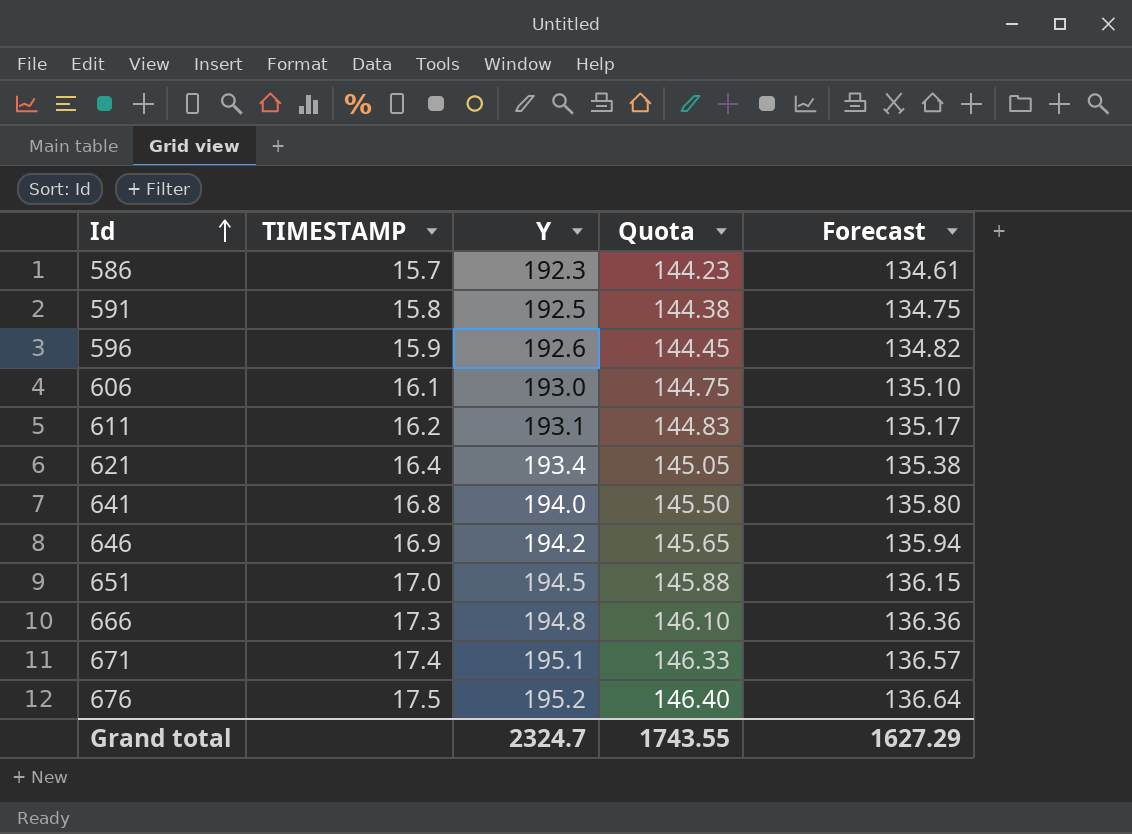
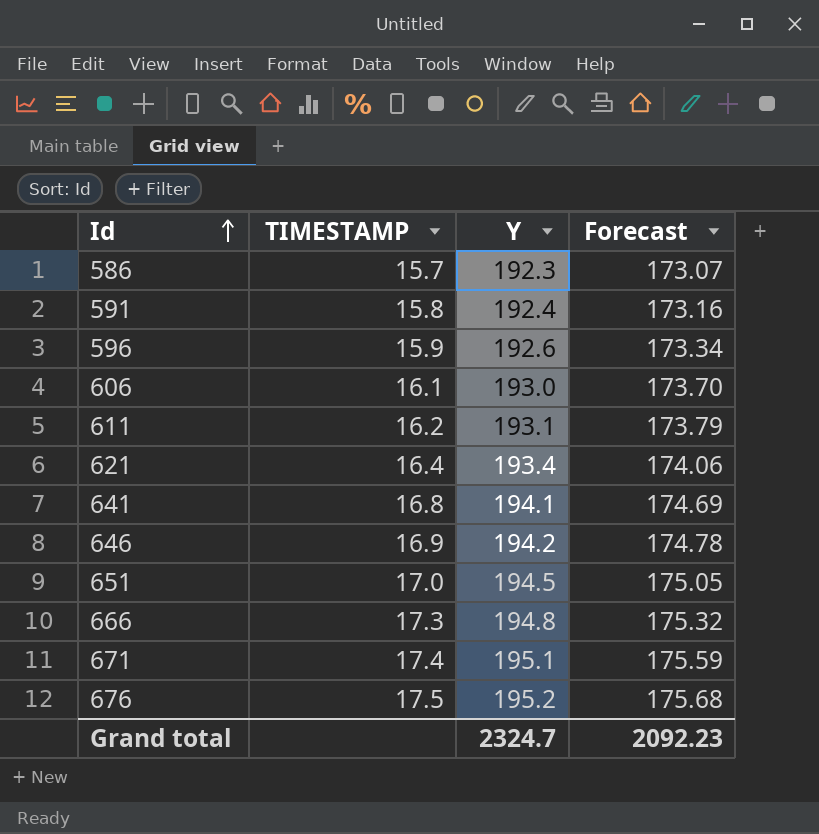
column Quota | formula: [Y] * 0.75 -> none
column Forecast | formula: [Y] * 0.7 -> [Y] * 0.9
591 | Y: 192.5 -> 192.4
641 | Y: 194.0 -> 194.1
Grand total | Forecast: 1627.29 -> 2092.23

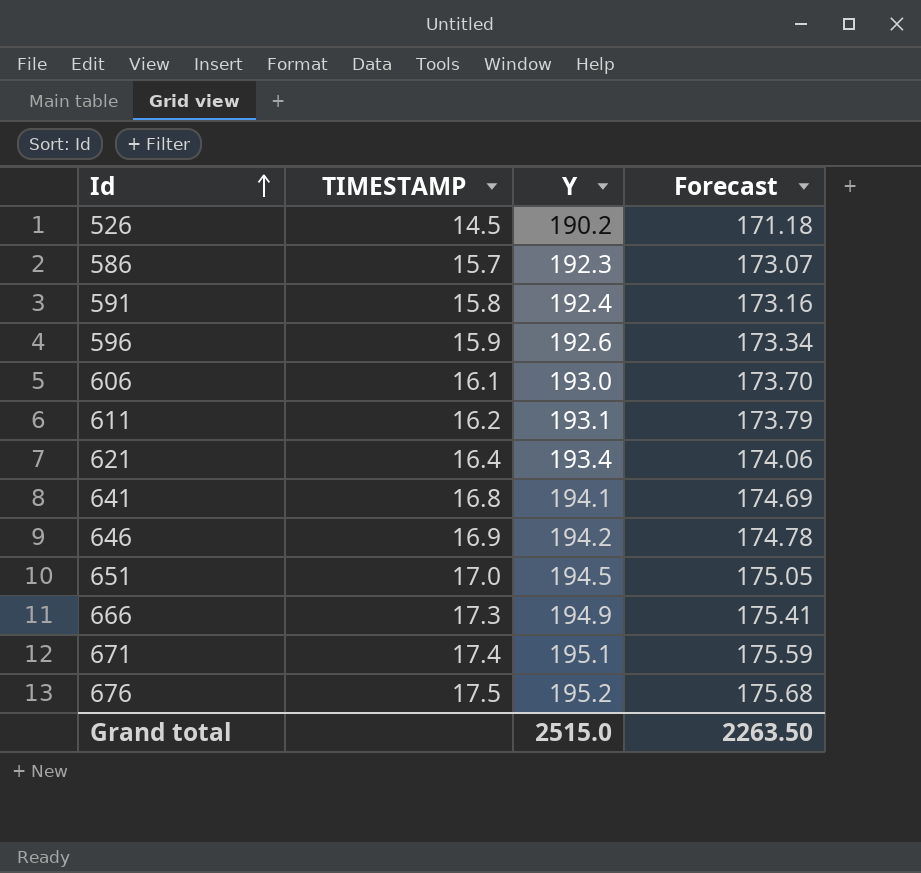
row 526: none -> 14.5 | 190.2 | 171.18
666 | Y: 194.8 -> 194.9
666 | Forecast: 175.32 -> 175.41
Grand total | Y: 2324.7 -> 2515.0
Grand total | Forecast: 2092.23 -> 2263.50

